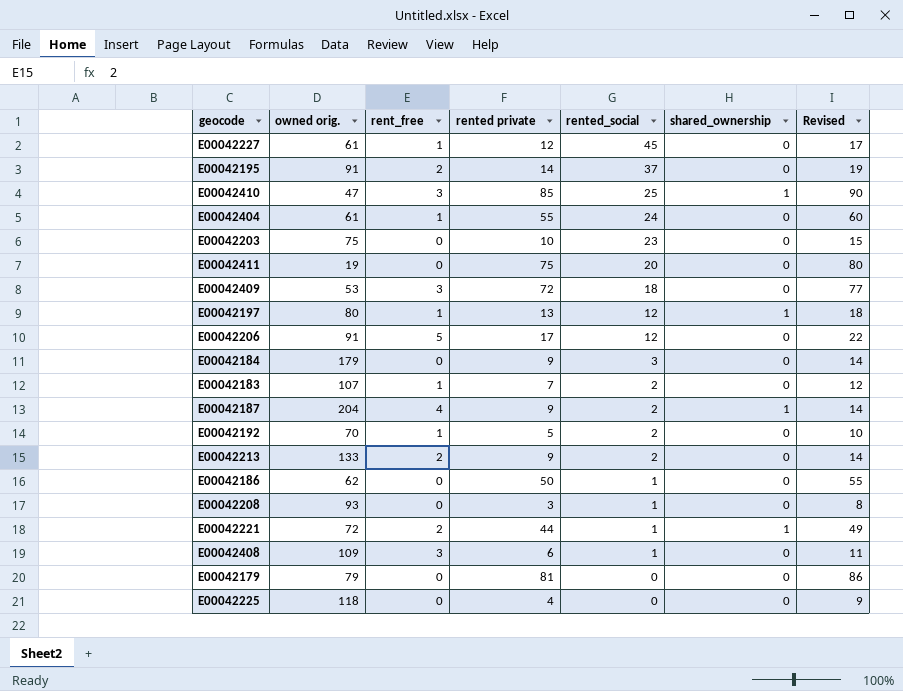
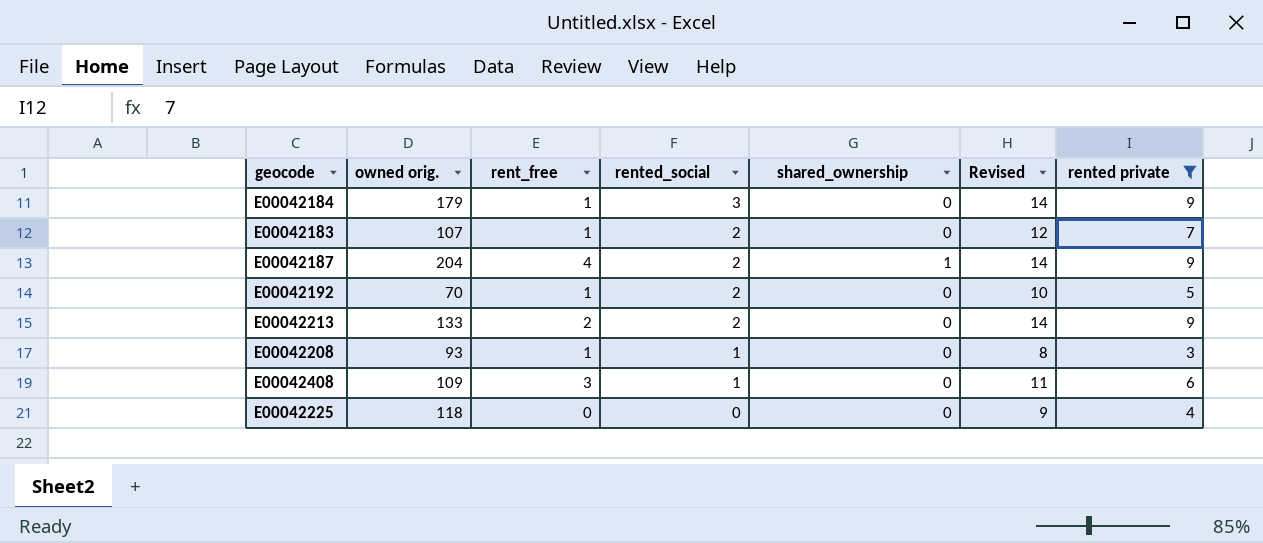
filter: none -> rented private <= 9
column rented private | position: 4 -> 7
E00042184 | rent_free: 0 -> 1
E00042208 | rent_free: 0 -> 1

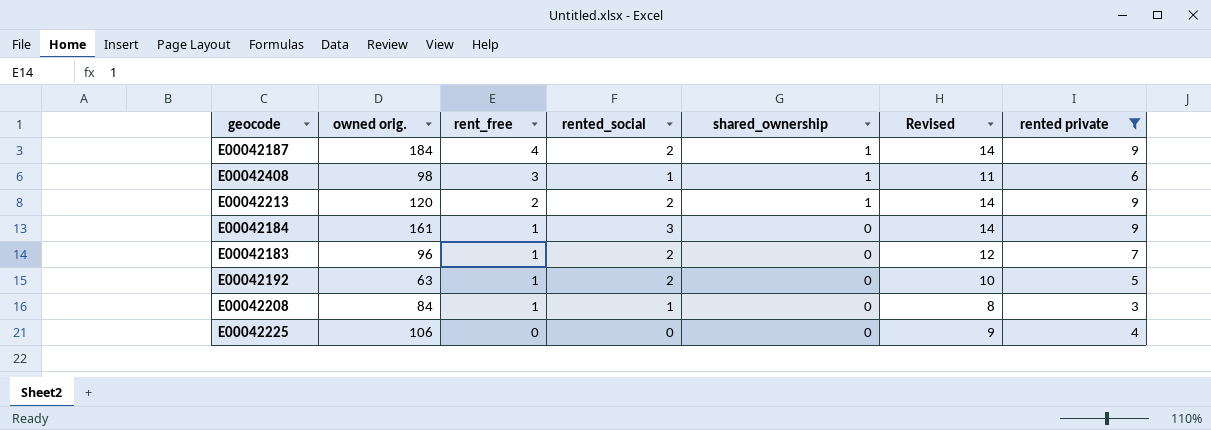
row order: rented_social descending -> rent_free descending
E00042187 | owned orig.: 204 -> 184
E00042408 | owned orig.: 109 -> 98
E00042408 | shared_ownership: 0 -> 1
E00042213 | owned orig.: 133 -> 120
E00042213 | shared_ownership: 0 -> 1
E00042184 | owned orig.: 179 -> 161
E00042183 | owned orig.: 107 -> 96
E00042192 | owned orig.: 70 -> 63
E00042208 | owned orig.: 93 -> 84
E00042225 | owned orig.: 118 -> 106

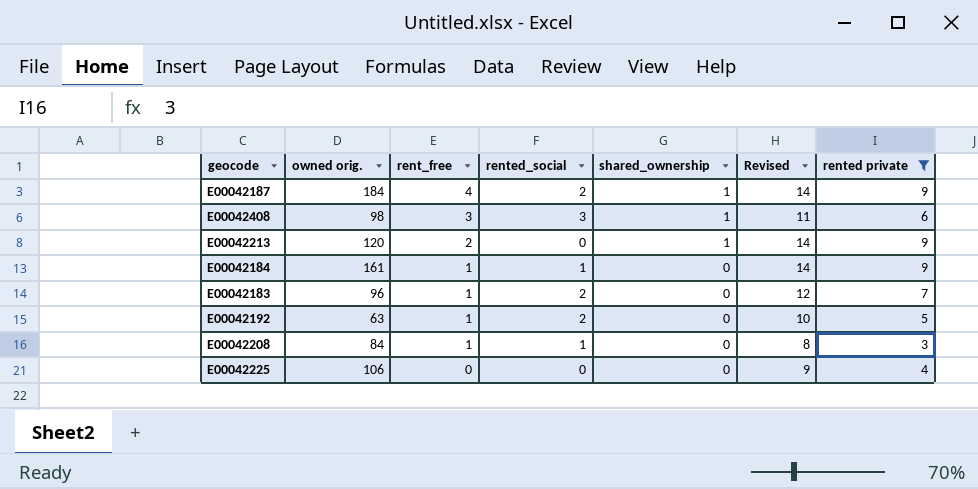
E00042408 | rented_social: 1 -> 3
E00042213 | rented_social: 2 -> 0
E00042184 | rented_social: 3 -> 1

